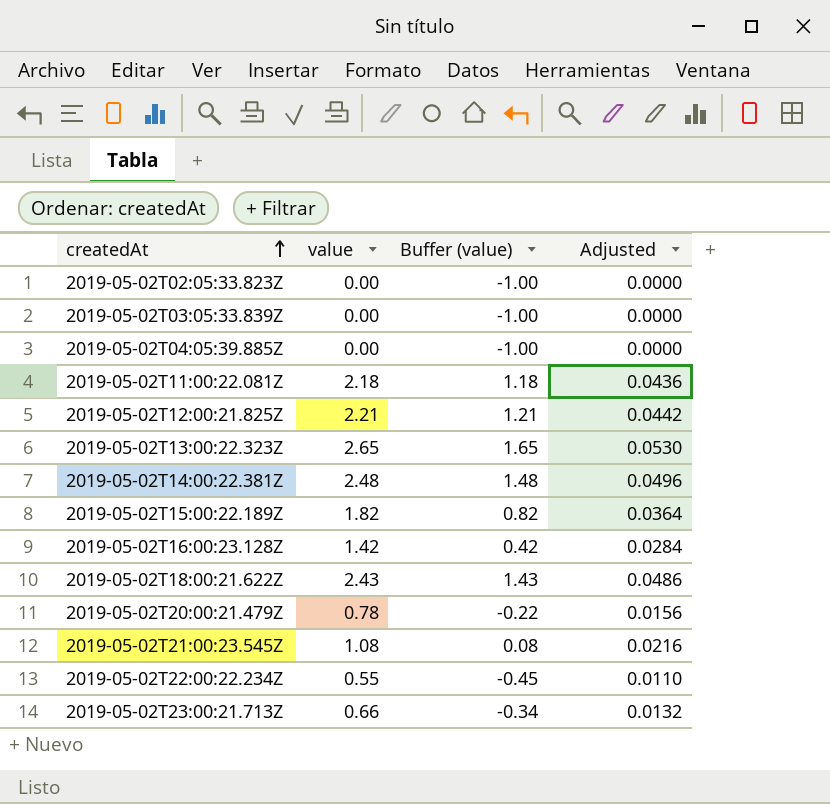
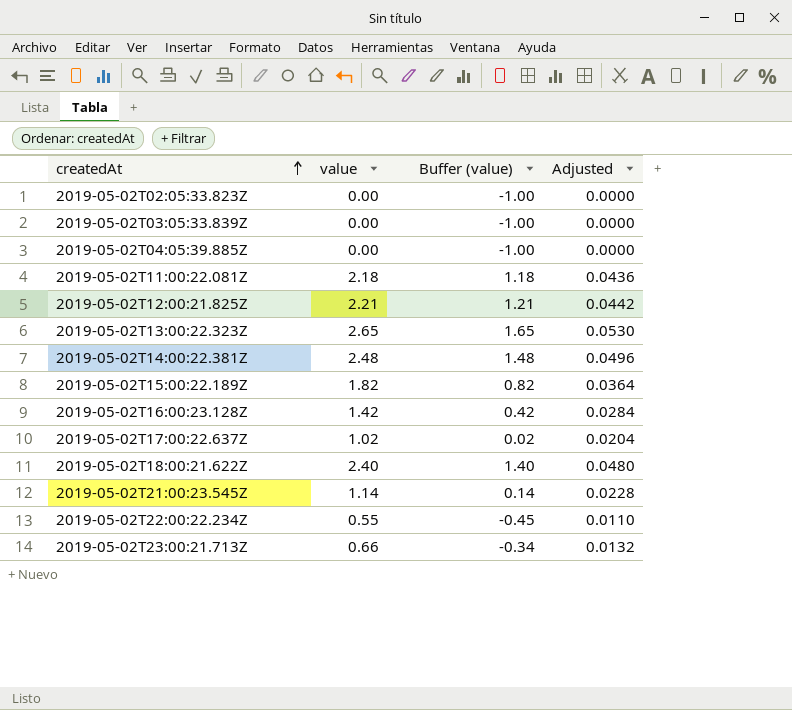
row 2019-05-02T20:00:21.479Z: 0.78 | -0.22 | 0.0156 -> none
row 2019-05-02T17:00:22.637Z: none -> 1.02 | 0.02 | 0.0204
2019-05-02T18:00:21.622Z | value: 2.43 -> 2.40
2019-05-02T18:00:21.622Z | Buffer (value): 1.43 -> 1.40
2019-05-02T18:00:21.622Z | Adjusted: 0.0486 -> 0.0480
2019-05-02T21:00:23.545Z | value: 1.08 -> 1.14
2019-05-02T21:00:23.545Z | Buffer (value): 0.08 -> 0.14
2019-05-02T21:00:23.545Z | Adjusted: 0.0216 -> 0.0228

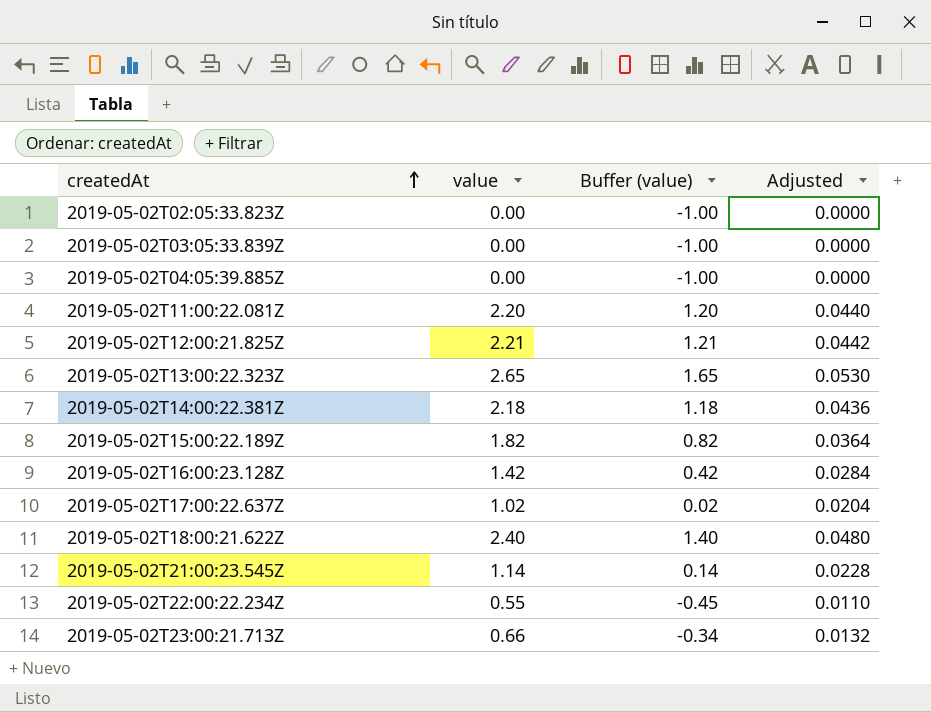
2019-05-02T11:00:22.081Z | value: 2.18 -> 2.20
2019-05-02T11:00:22.081Z | Buffer (value): 1.18 -> 1.20
2019-05-02T11:00:22.081Z | Adjusted: 0.0436 -> 0.0440
2019-05-02T14:00:22.381Z | value: 2.48 -> 2.18
2019-05-02T14:00:22.381Z | Buffer (value): 1.48 -> 1.18
2019-05-02T14:00:22.381Z | Adjusted: 0.0496 -> 0.0436

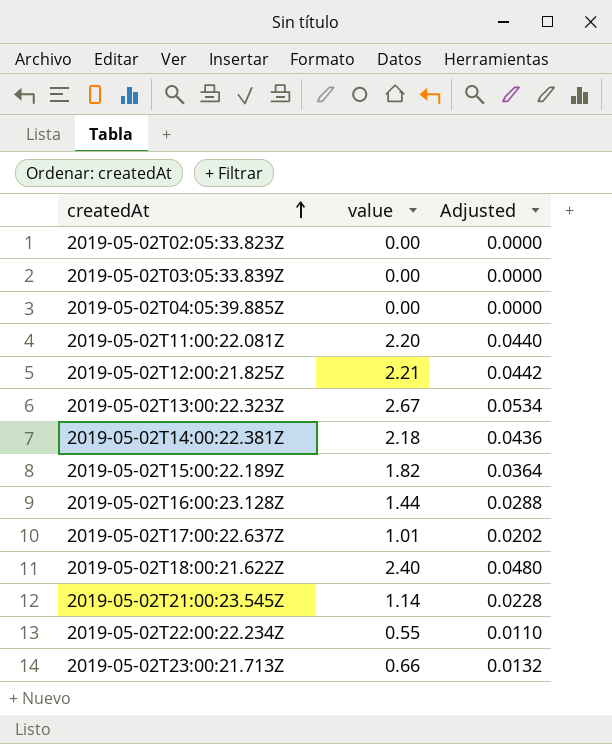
column Buffer (value) | formula: [value] - 1 -> none
2019-05-02T13:00:22.323Z | value: 2.65 -> 2.67
2019-05-02T13:00:22.323Z | Adjusted: 0.0530 -> 0.0534
2019-05-02T16:00:23.128Z | value: 1.42 -> 1.44
2019-05-02T16:00:23.128Z | Adjusted: 0.0284 -> 0.0288
2019-05-02T17:00:22.637Z | value: 1.02 -> 1.01
2019-05-02T17:00:22.637Z | Adjusted: 0.0204 -> 0.0202

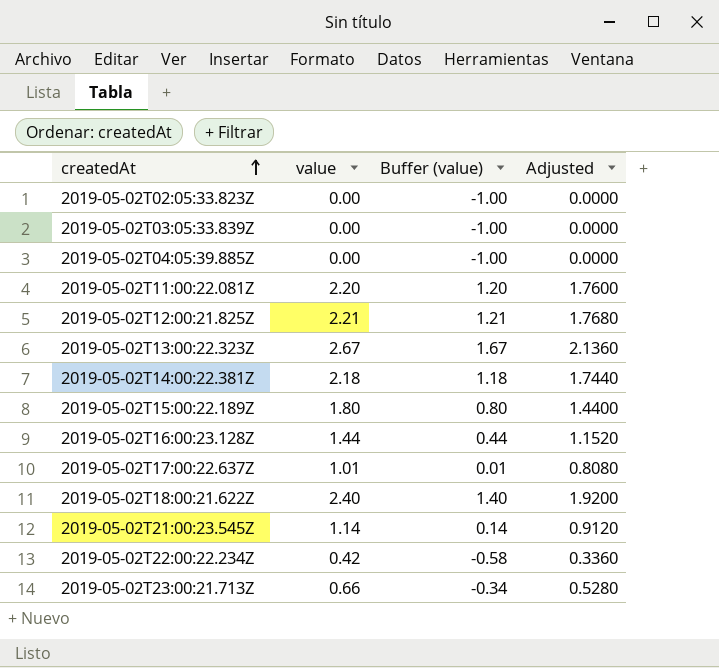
column Buffer (value) | formula: none -> [value] - 1
column Adjusted | formula: [value] * 0.02 -> [value] * 0.8
2019-05-02T15:00:22.189Z | value: 1.82 -> 1.80
2019-05-02T22:00:22.234Z | value: 0.55 -> 0.42

